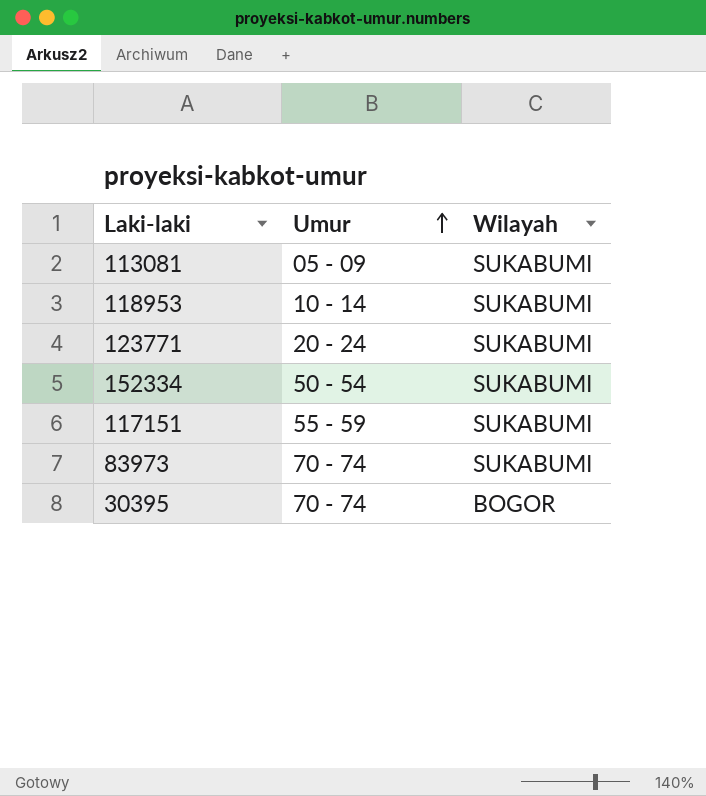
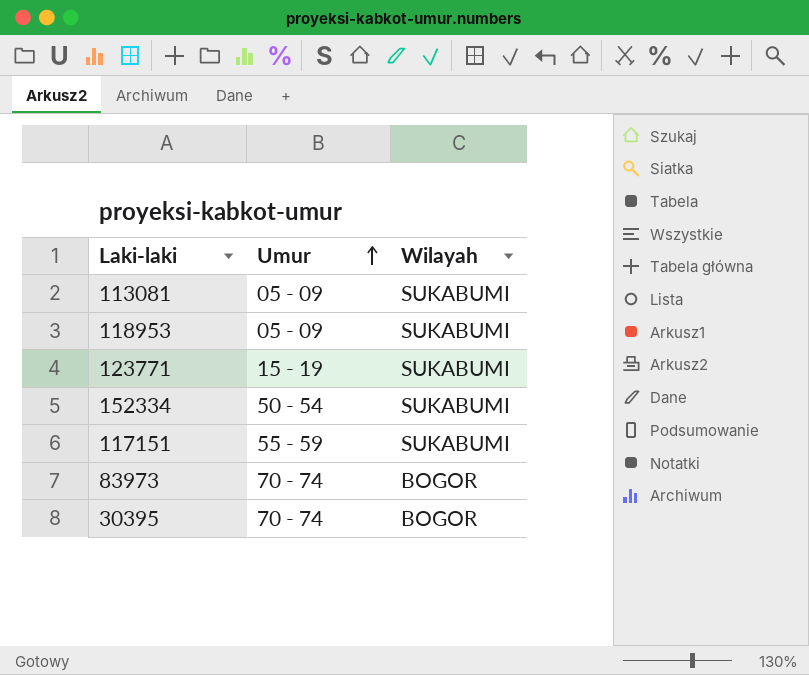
118953 | Umur: 10 - 14 -> 05 - 09
123771 | Umur: 20 - 24 -> 15 - 19
83973 | Wilayah: SUKABUMI -> BOGOR

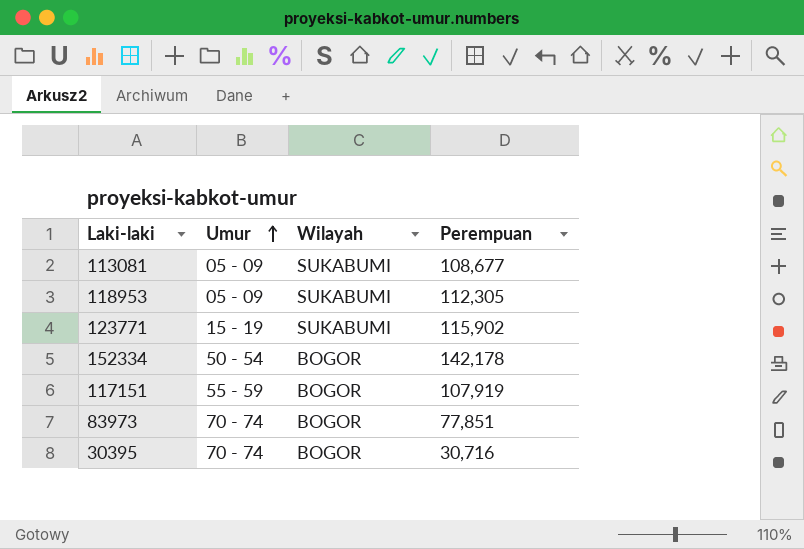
column Perempuan | position: none -> 4
152334 | Wilayah: SUKABUMI -> BOGOR
117151 | Wilayah: SUKABUMI -> BOGOR

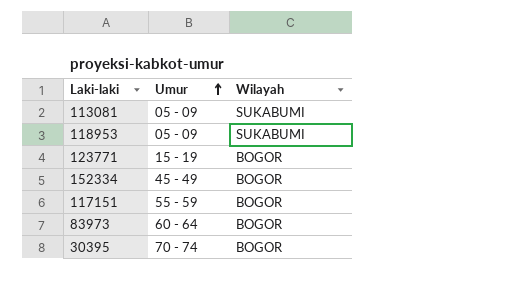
column Perempuan | position: 4 -> none
123771 | Wilayah: SUKABUMI -> BOGOR
152334 | Umur: 50 - 54 -> 45 - 49
83973 | Umur: 70 - 74 -> 60 - 64

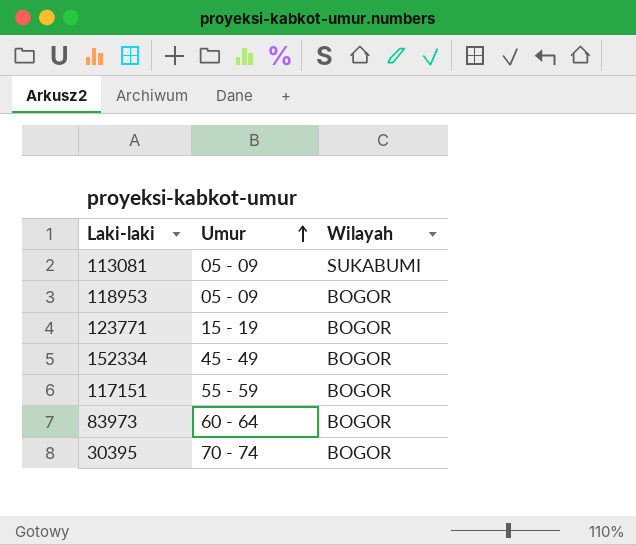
118953 | Wilayah: SUKABUMI -> BOGOR

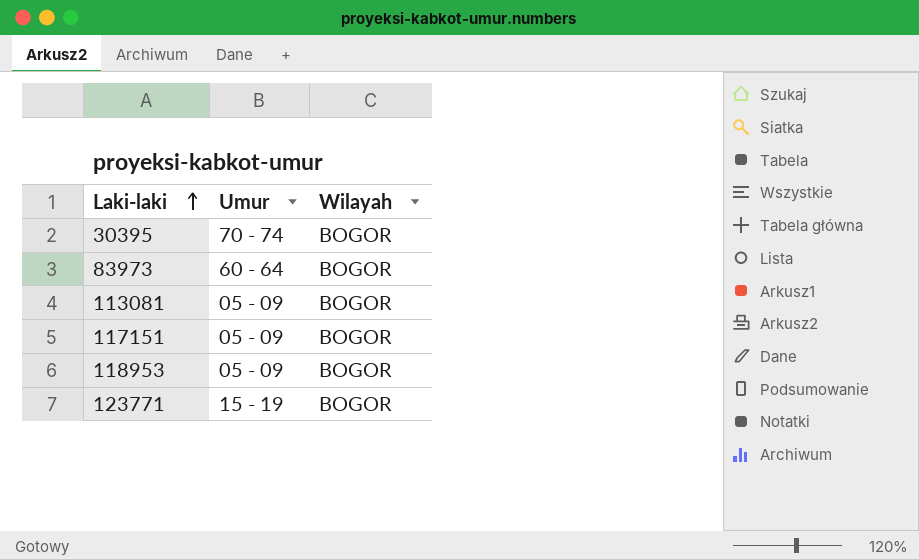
row order: Umur ascending -> Laki-laki ascending
row 152334: 45 - 49 | BOGOR -> none
113081 | Wilayah: SUKABUMI -> BOGOR
117151 | Umur: 55 - 59 -> 05 - 09

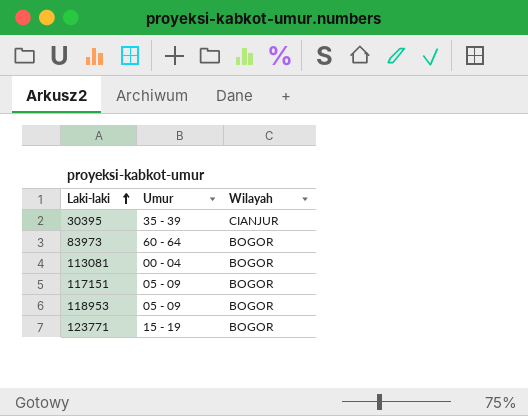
30395 | Umur: 70 - 74 -> 35 - 39
30395 | Wilayah: BOGOR -> CIANJUR
113081 | Umur: 05 - 09 -> 00 - 04

